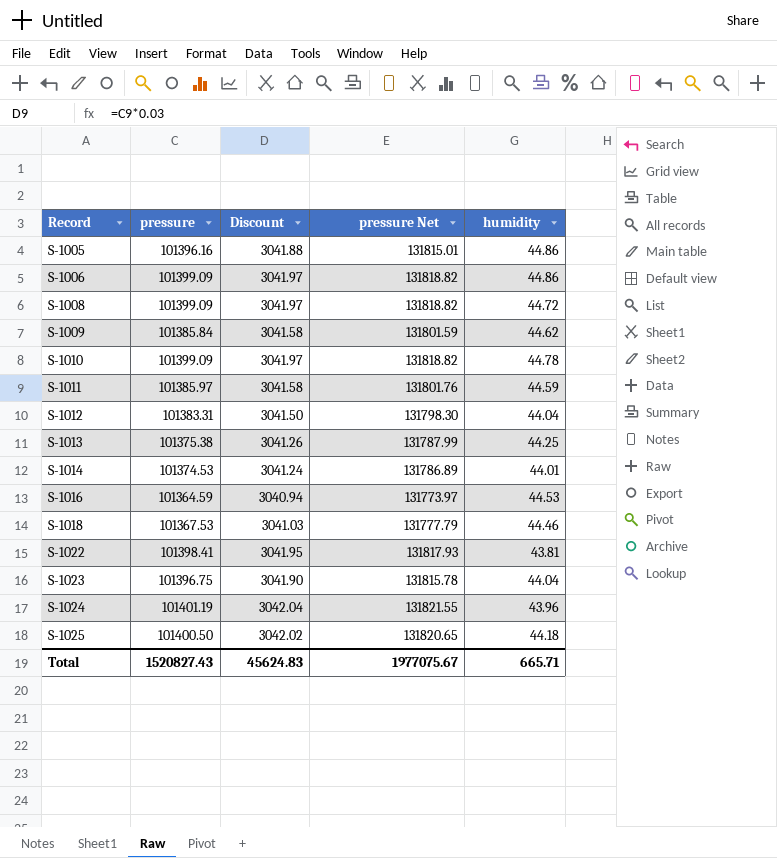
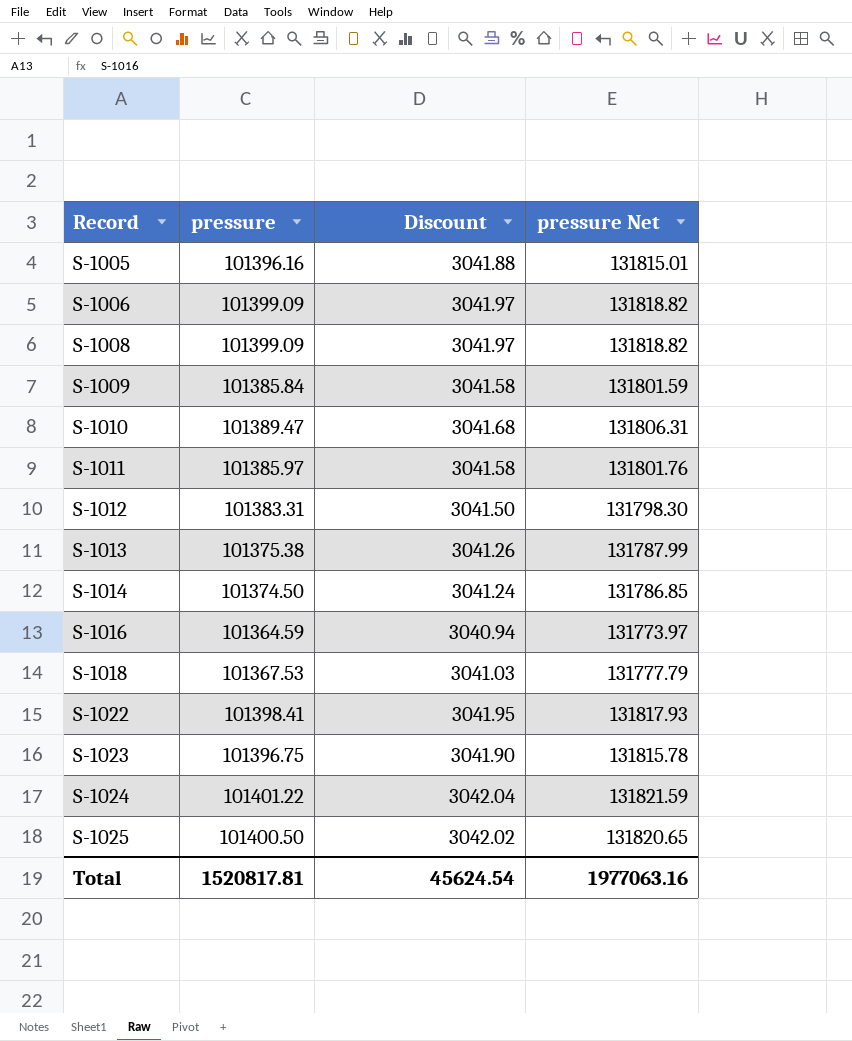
column humidity | position: 5 -> none
S-1010 | pressure: 101399.09 -> 101389.47
S-1010 | Discount: 3041.97 -> 3041.68
S-1010 | pressure Net: 131818.82 -> 131806.31
S-1014 | pressure: 101374.53 -> 101374.50
S-1014 | pressure Net: 131786.89 -> 131786.85
S-1024 | pressure: 101401.19 -> 101401.22
S-1024 | pressure Net: 131821.55 -> 131821.59
Total | pressure: 1520827.43 -> 1520817.81
Total | Discount: 45624.83 -> 45624.54
Total | pressure Net: 1977075.67 -> 1977063.16

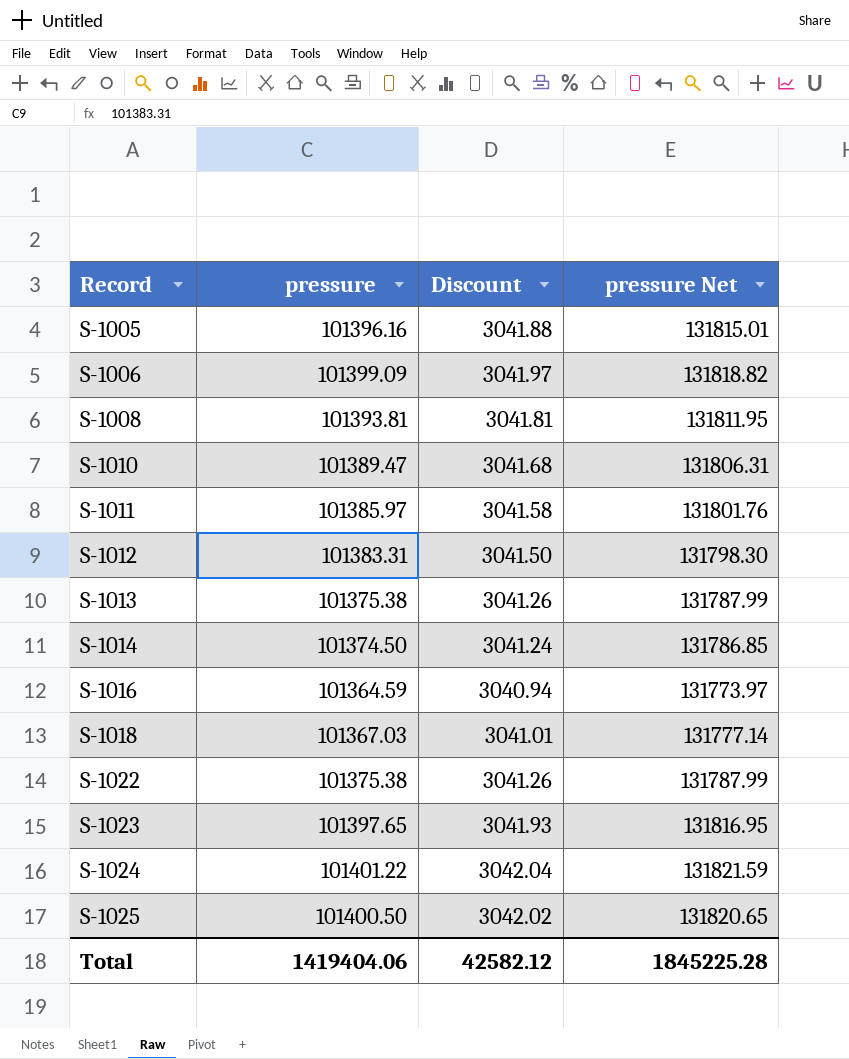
row S-1009: 101385.84 | 3041.58 | 131801.59 -> none
S-1008 | pressure: 101399.09 -> 101393.81
S-1008 | Discount: 3041.97 -> 3041.81
S-1008 | pressure Net: 131818.82 -> 131811.95
S-1018 | pressure: 101367.53 -> 101367.03
S-1018 | Discount: 3041.03 -> 3041.01
S-1018 | pressure Net: 131777.79 -> 131777.14
S-1022 | pressure: 101398.41 -> 101375.38
S-1022 | Discount: 3041.95 -> 3041.26
S-1022 | pressure Net: 131817.93 -> 131787.99
S-1023 | pressure: 101396.75 -> 101397.65
S-1023 | Discount: 3041.90 -> 3041.93
S-1023 | pressure Net: 131815.78 -> 131816.95
Total | pressure: 1520817.81 -> 1419404.06
Total | Discount: 45624.54 -> 42582.12
Total | pressure Net: 1977063.16 -> 1845225.28

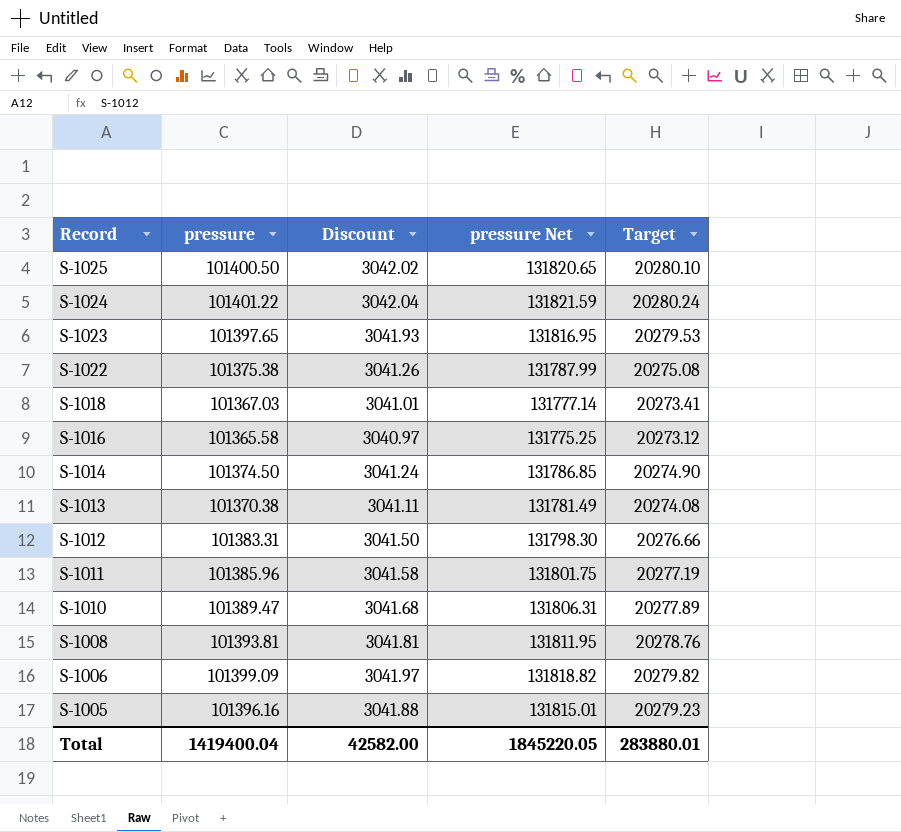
row order: Record ascending -> Record descending
column Target | formula: none -> [pressure] * 0.2
S-1016 | pressure: 101364.59 -> 101365.58
S-1016 | Discount: 3040.94 -> 3040.97
S-1016 | pressure Net: 131773.97 -> 131775.25
S-1013 | pressure: 101375.38 -> 101370.38
S-1013 | Discount: 3041.26 -> 3041.11
S-1013 | pressure Net: 131787.99 -> 131781.49
S-1011 | pressure: 101385.97 -> 101385.96
S-1011 | pressure Net: 131801.76 -> 131801.75
Total | pressure: 1419404.06 -> 1419400.04
Total | Discount: 42582.12 -> 42582.00
Total | pressure Net: 1845225.28 -> 1845220.05

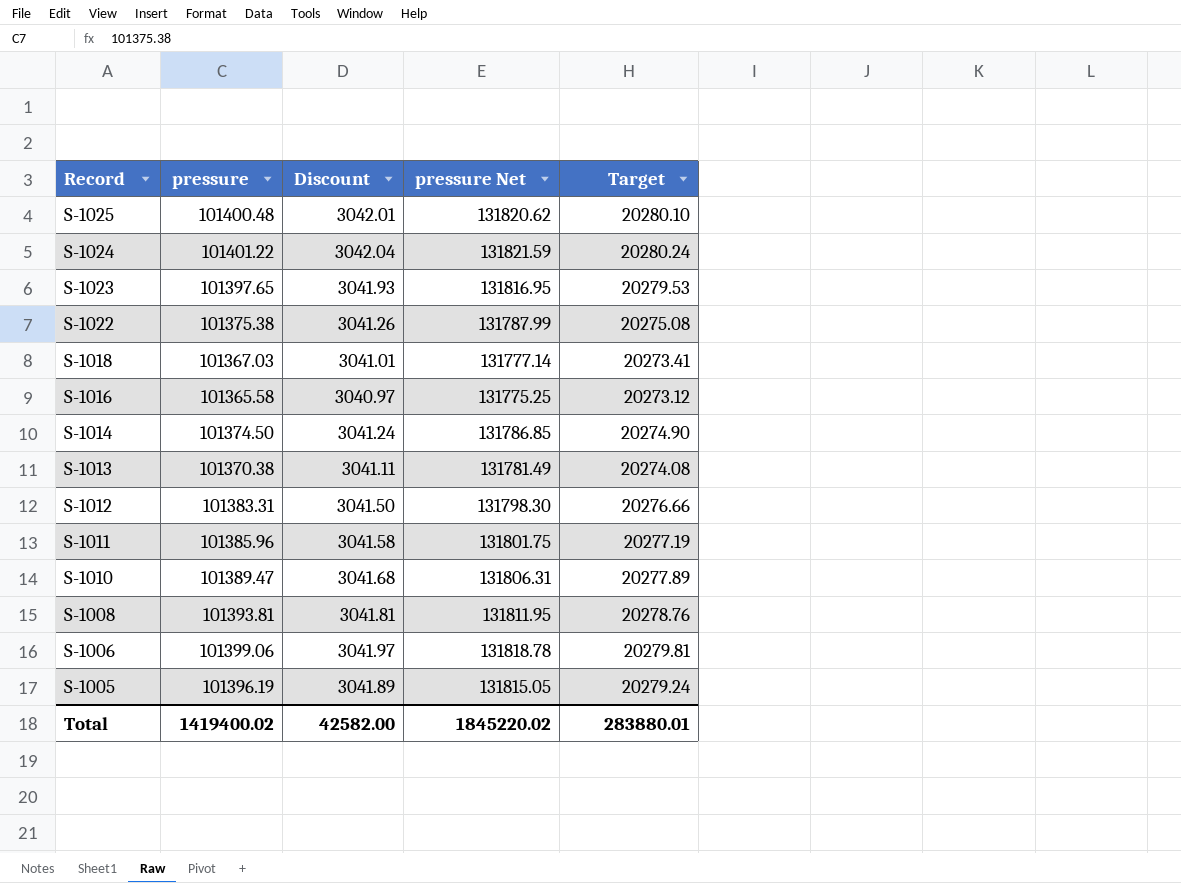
S-1025 | pressure: 101400.50 -> 101400.48
S-1025 | Discount: 3042.02 -> 3042.01
S-1025 | pressure Net: 131820.65 -> 131820.62
S-1006 | pressure: 101399.09 -> 101399.06
S-1006 | pressure Net: 131818.82 -> 131818.78
S-1006 | Target: 20279.82 -> 20279.81
S-1005 | pressure: 101396.16 -> 101396.19
S-1005 | Discount: 3041.88 -> 3041.89
S-1005 | pressure Net: 131815.01 -> 131815.05
S-1005 | Target: 20279.23 -> 20279.24
Total | pressure: 1419400.04 -> 1419400.02
Total | pressure Net: 1845220.05 -> 1845220.02

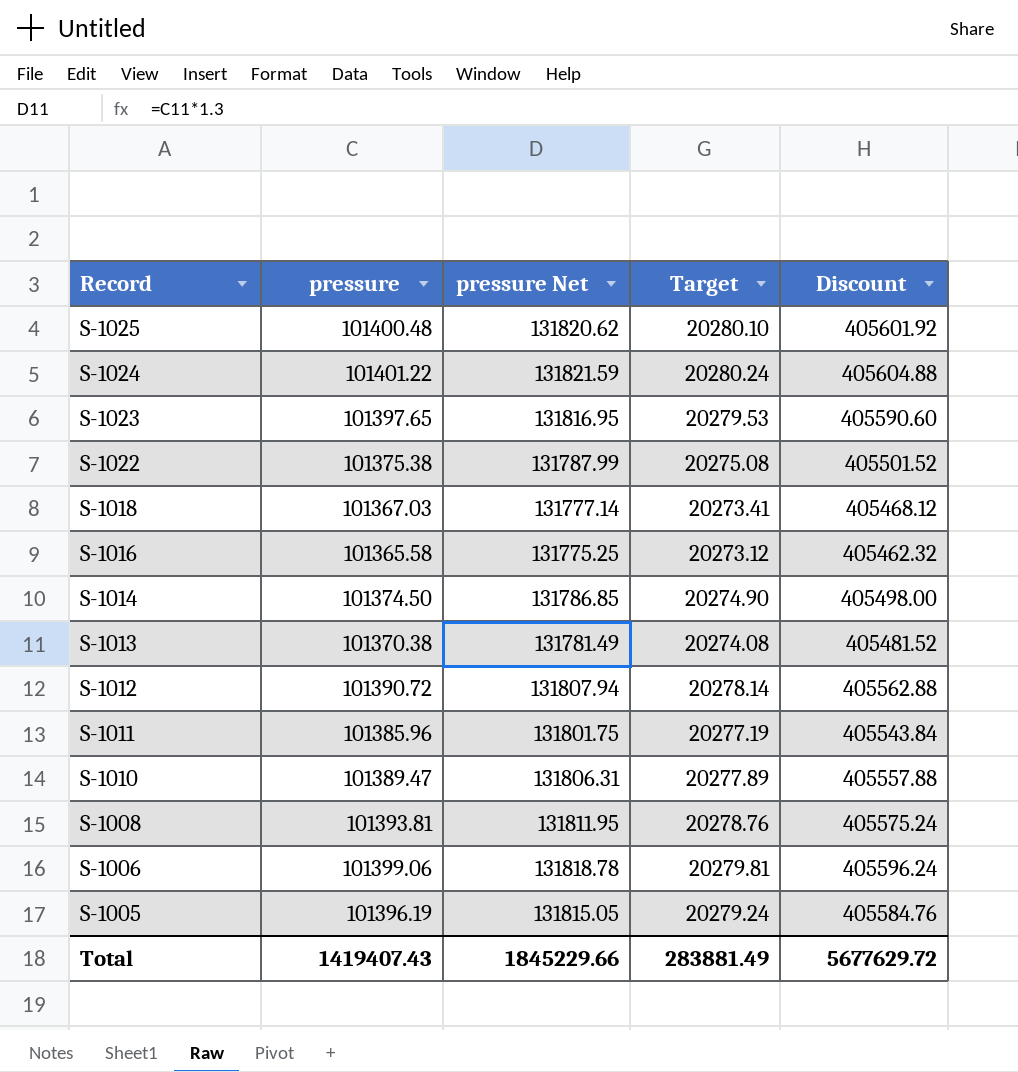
column Discount | formula: [pressure] * 0.03 -> [pressure] * 4
column Discount | position: 3 -> 5
S-1012 | pressure: 101383.31 -> 101390.72
S-1012 | pressure Net: 131798.30 -> 131807.94
S-1012 | Target: 20276.66 -> 20278.14
Total | pressure: 1419400.02 -> 1419407.43
Total | pressure Net: 1845220.02 -> 1845229.66
Total | Target: 283880.01 -> 283881.49
Total | Discount: 42582.00 -> 5677629.72

